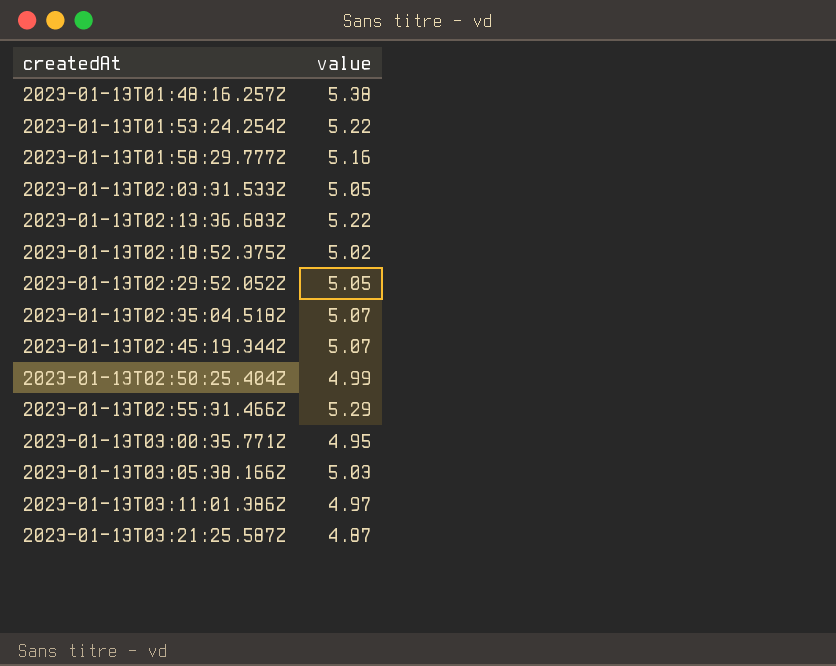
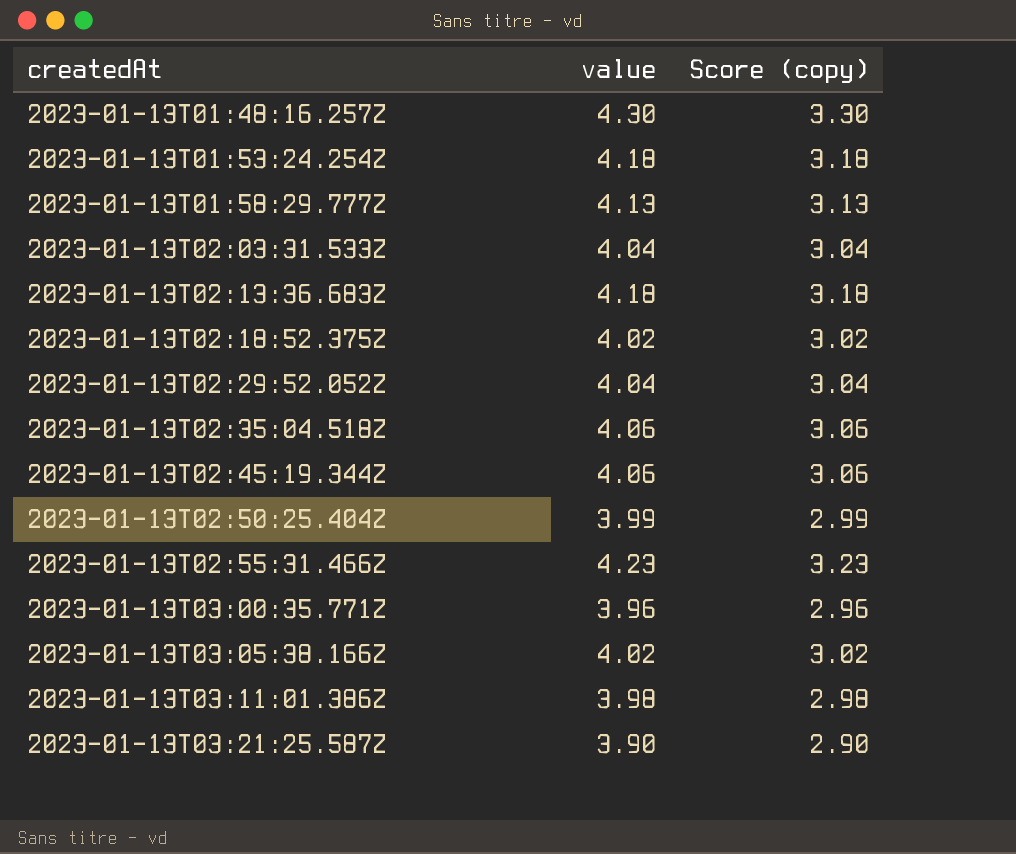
column Score (copy) | formula: none -> [value] - 1
2023-01-13T01:48:16.257Z | value: 5.38 -> 4.30
2023-01-13T01:53:24.254Z | value: 5.22 -> 4.18
2023-01-13T01:58:29.777Z | value: 5.16 -> 4.13
2023-01-13T02:03:31.533Z | value: 5.05 -> 4.04
2023-01-13T02:13:36.683Z | value: 5.22 -> 4.18
2023-01-13T02:18:52.375Z | value: 5.02 -> 4.02
2023-01-13T02:29:52.052Z | value: 5.05 -> 4.04
2023-01-13T02:35:04.518Z | value: 5.07 -> 4.06
2023-01-13T02:45:19.344Z | value: 5.07 -> 4.06
2023-01-13T02:50:25.404Z | value: 4.99 -> 3.99
2023-01-13T02:55:31.466Z | value: 5.29 -> 4.23
2023-01-13T03:00:35.771Z | value: 4.95 -> 3.96
2023-01-13T03:05:38.166Z | value: 5.03 -> 4.02
2023-01-13T03:11:01.386Z | value: 4.97 -> 3.98
2023-01-13T03:21:25.587Z | value: 4.87 -> 3.90

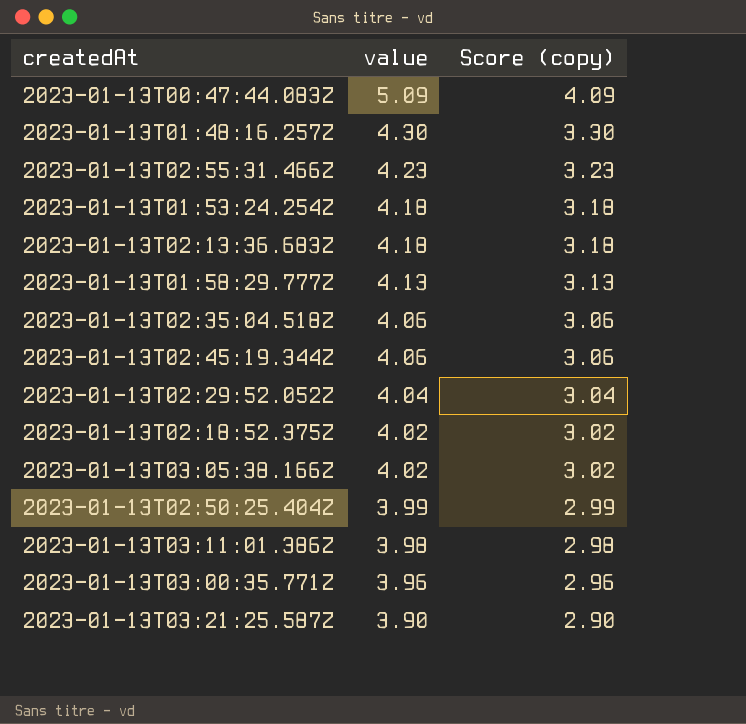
row order: createdAt ascending -> value descending
row 2023-01-13T02:03:31.533Z: 4.04 | 3.04 -> none
row 2023-01-13T00:47:44.083Z: none -> 5.09 | 4.09

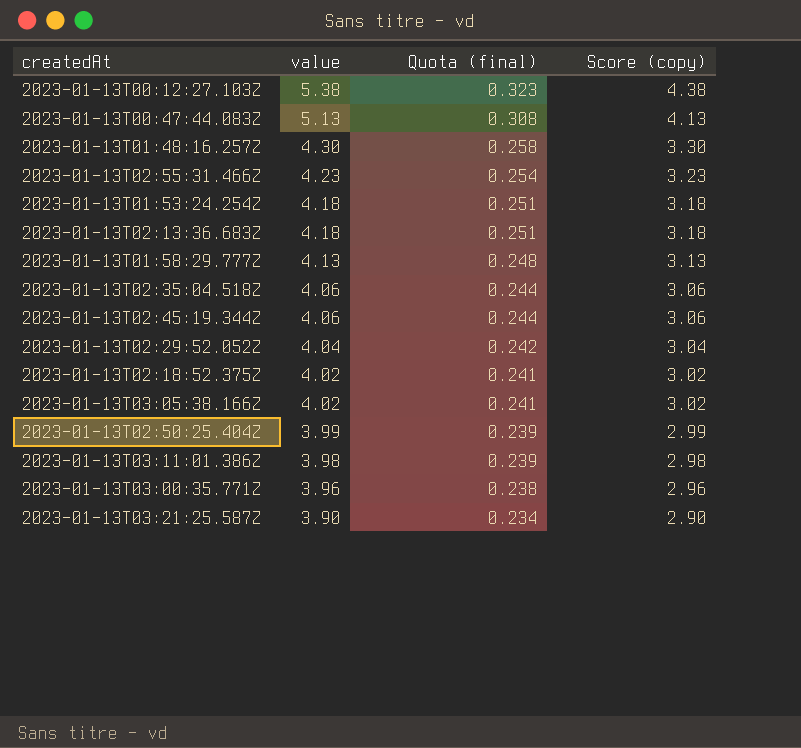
column Quota (final) | formula: none -> [value] * 0.06
row 2023-01-13T00:12:27.103Z: none -> 5.38 | 0.323 | 4.38
2023-01-13T00:47:44.083Z | value: 5.09 -> 5.13
2023-01-13T00:47:44.083Z | Score (copy): 4.09 -> 4.13

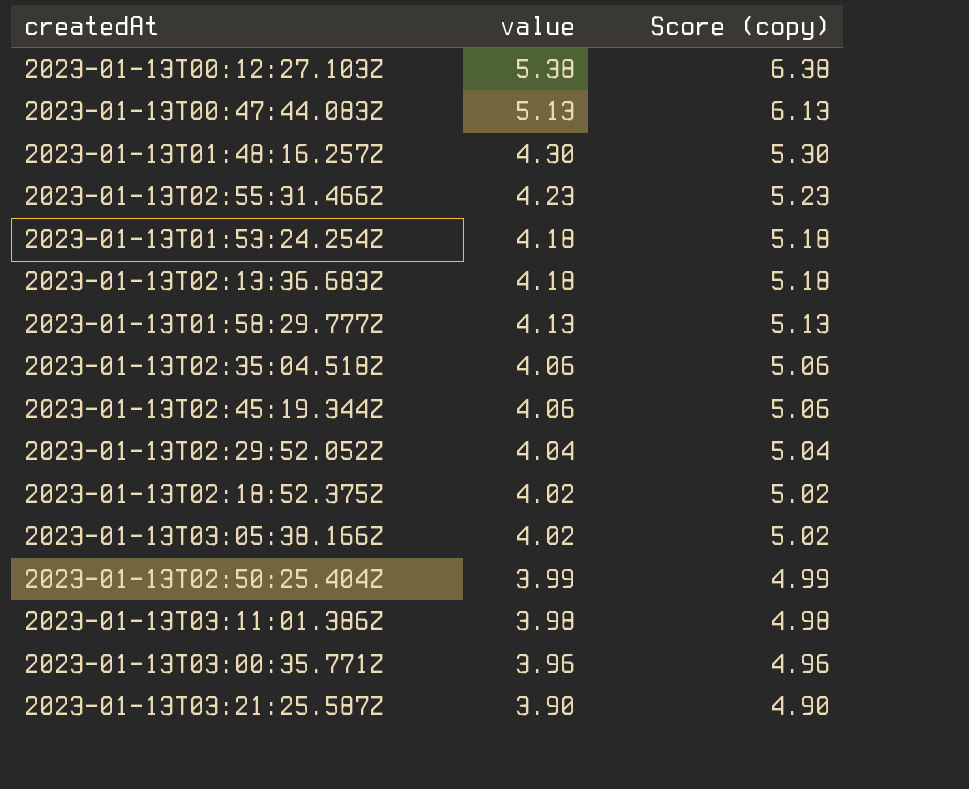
column Quota (final) | formula: [value] * 0.06 -> none
column Score (copy) | formula: [value] - 1 -> [value] + 1

